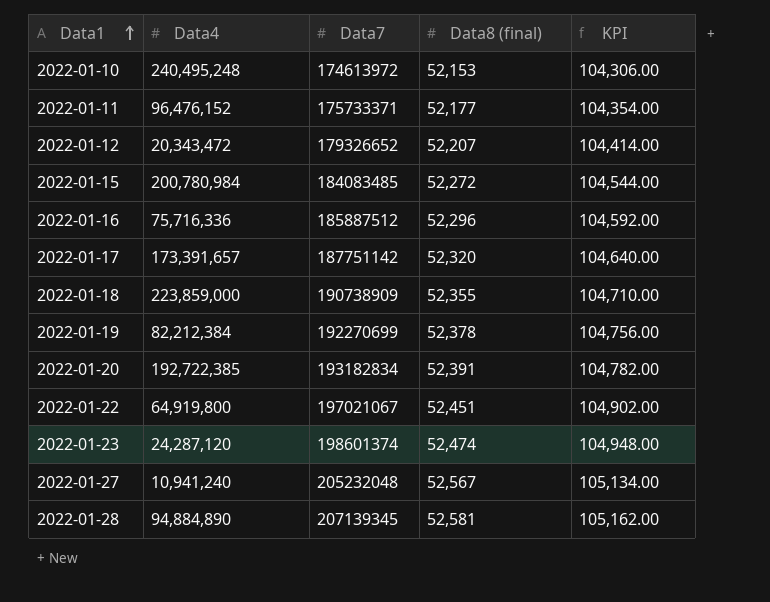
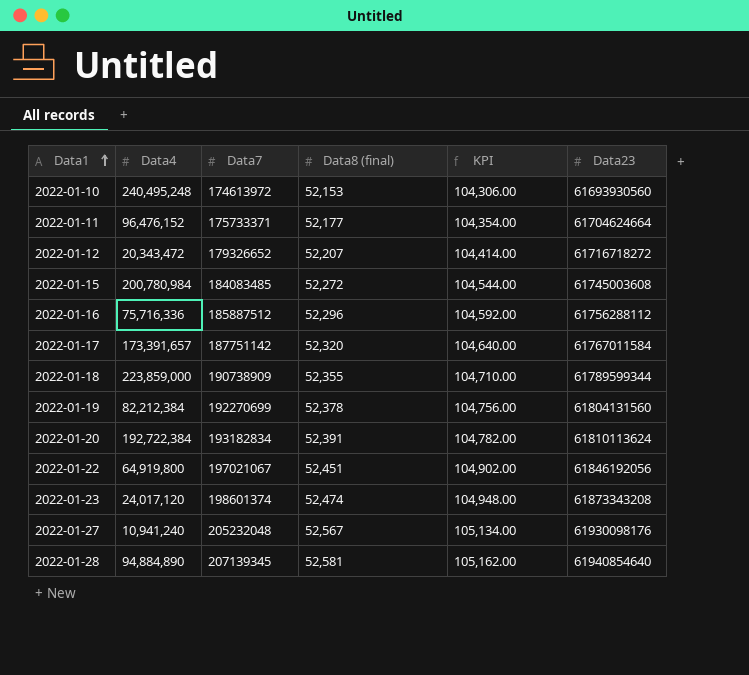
column Data23 | position: none -> 6
2022-01-20 | Data4: 192,722,385 -> 192,722,384
2022-01-23 | Data4: 24,287,120 -> 24,017,120

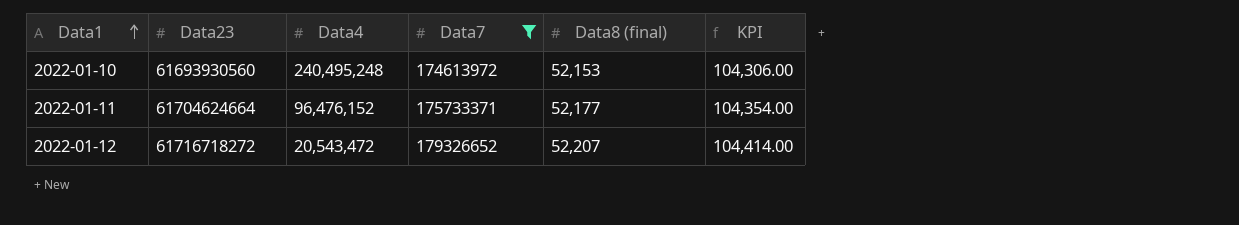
filter: none -> Data7 <= 179326652
column Data23 | position: 6 -> 2
2022-01-12 | Data4: 20,343,472 -> 20,543,472

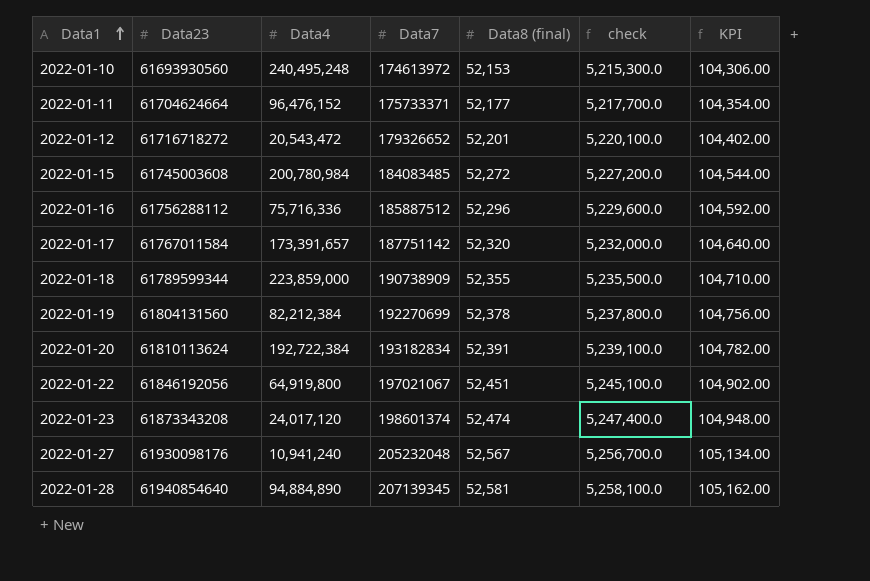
filter: Data7 <= 179326652 -> none
column check | formula: none -> [Data8 (final)] * 100
2022-01-12 | Data8 (final): 52,207 -> 52,201
2022-01-12 | KPI: 104,414.00 -> 104,402.00

